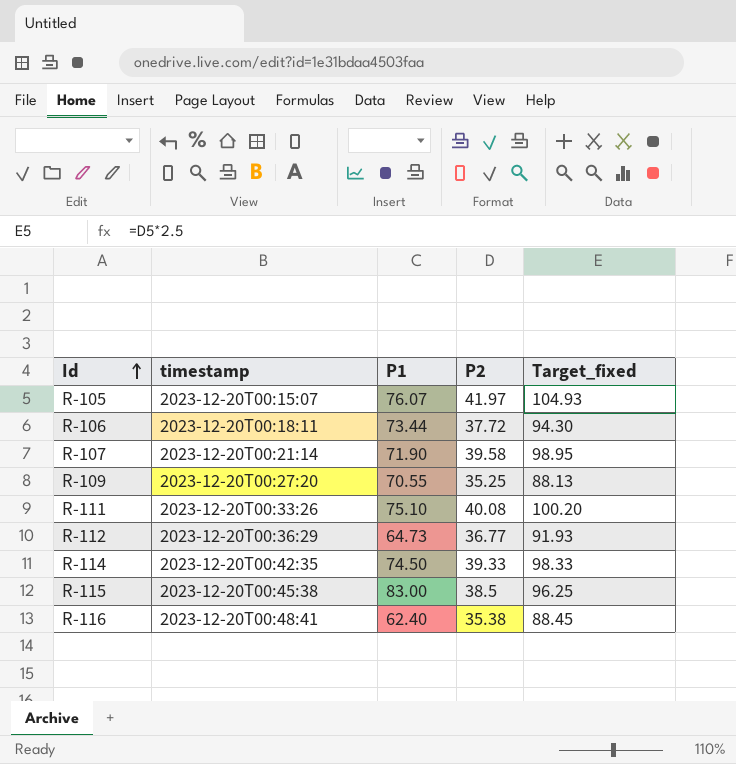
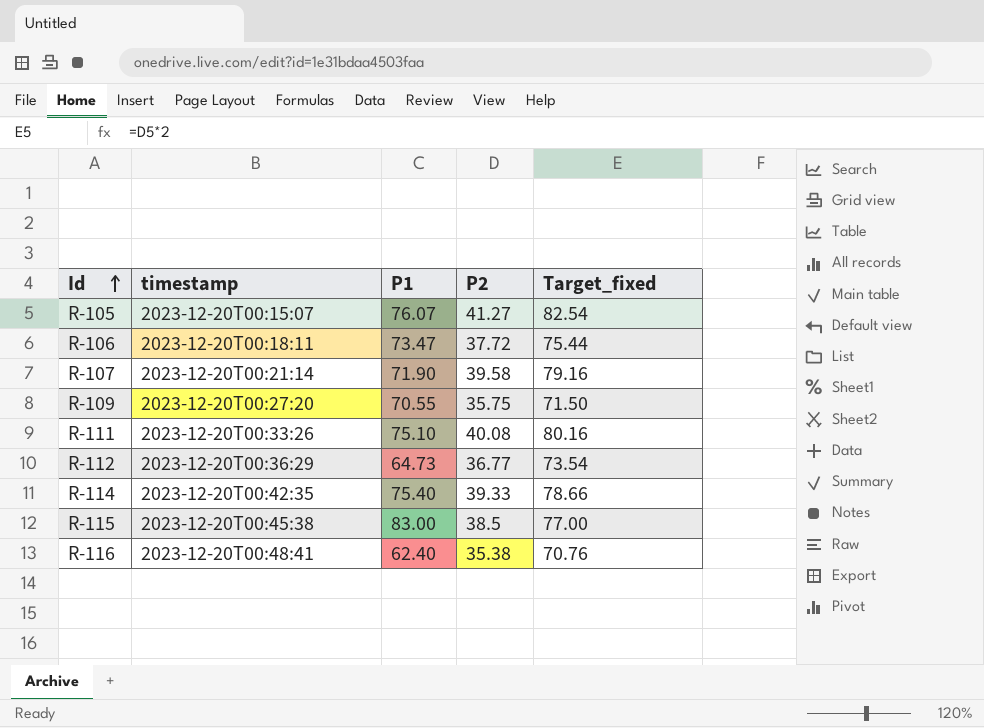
column Target_fixed | formula: [P2] * 2.5 -> [P2] * 2
R-105 | P2: 41.97 -> 41.27
R-106 | P1: 73.44 -> 73.47
R-109 | P2: 35.25 -> 35.75
R-114 | P1: 74.50 -> 75.40

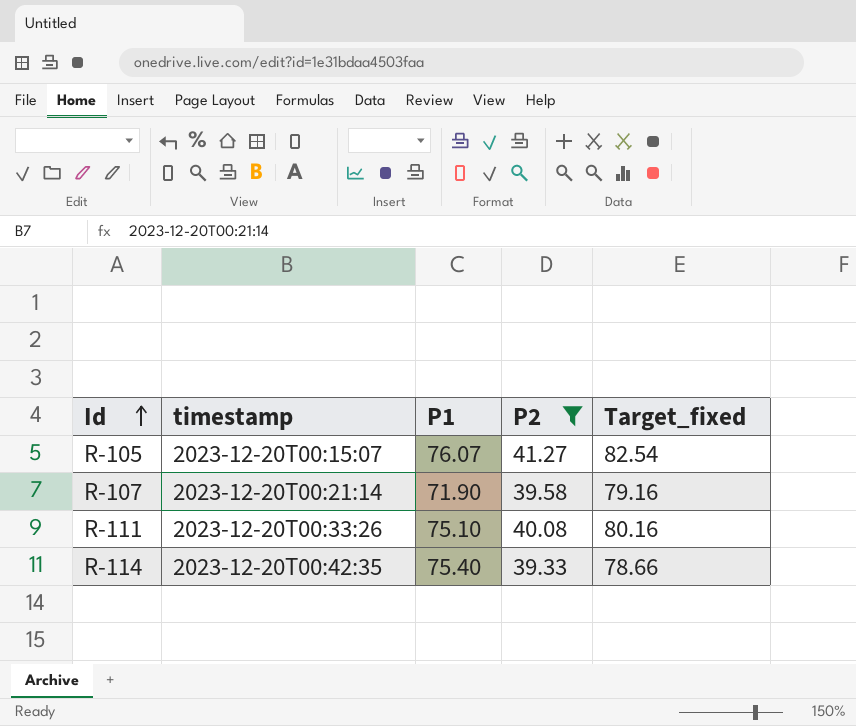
filter: none -> P2 >= 39.33

